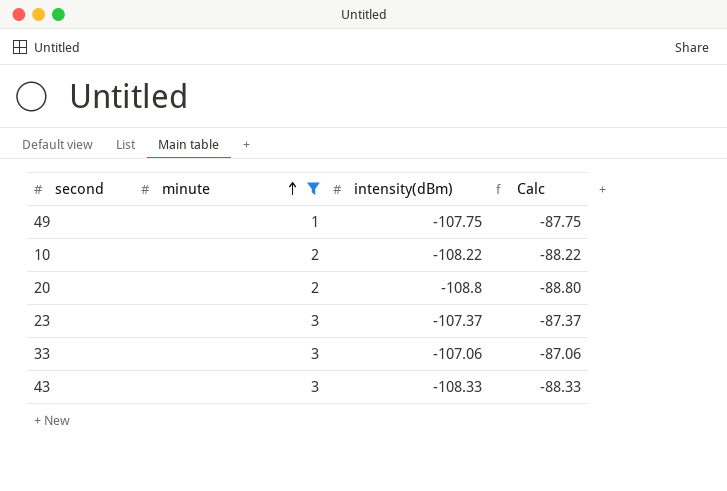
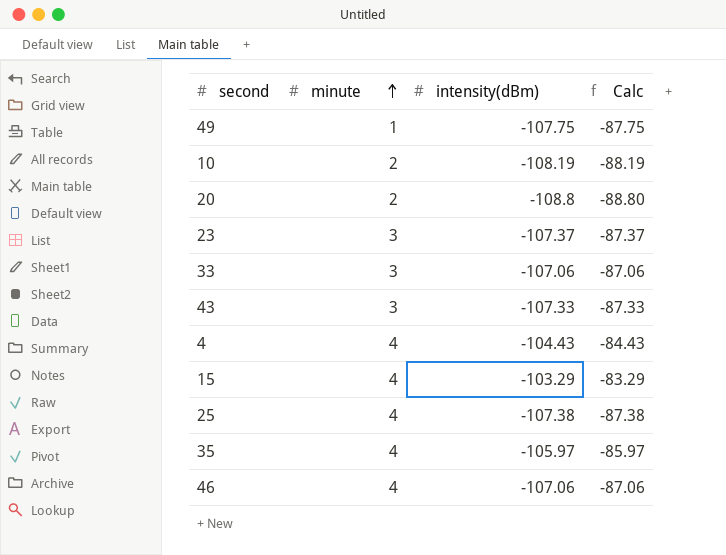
filter: minute != 4 -> none
10 | intensity(dBm): -108.22 -> -108.19
10 | Calc: -88.22 -> -88.19
43 | intensity(dBm): -108.33 -> -107.33
43 | Calc: -88.33 -> -87.33

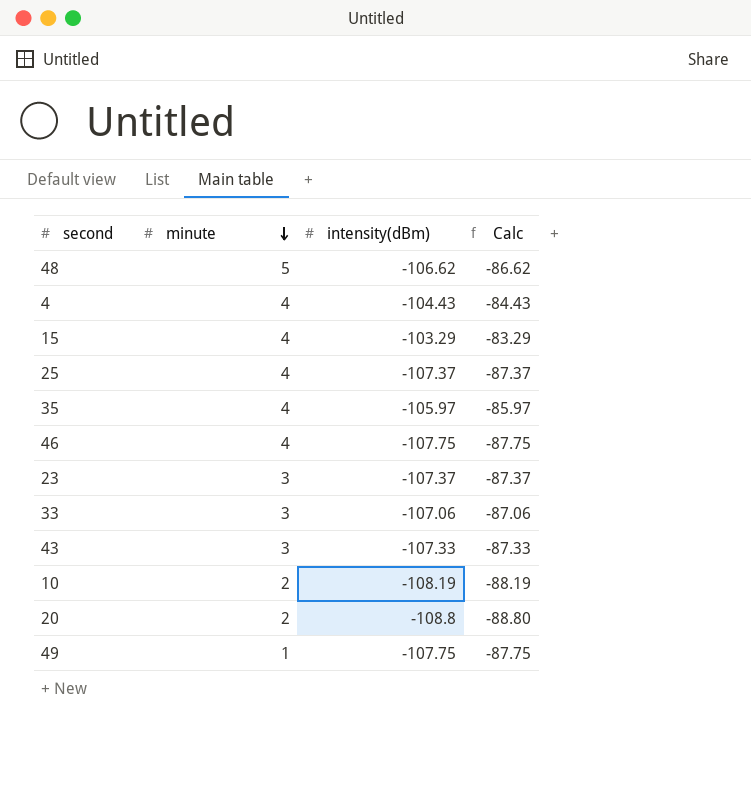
row order: minute ascending -> minute descending
row 48: none -> 5 | -106.62 | -86.62
25 | intensity(dBm): -107.38 -> -107.37
25 | Calc: -87.38 -> -87.37
46 | intensity(dBm): -107.06 -> -107.75
46 | Calc: -87.06 -> -87.75

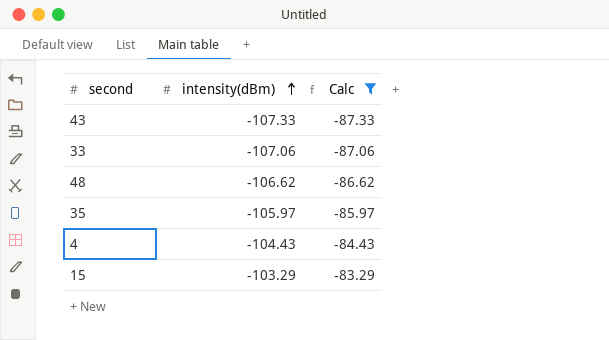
filter: none -> Calc >= -87.33
row order: minute descending -> intensity(dBm) ascending
column minute | position: 2 -> none

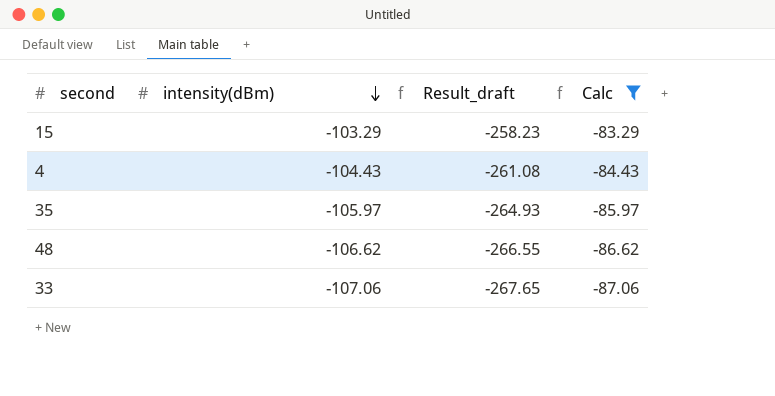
row order: intensity(dBm) ascending -> intensity(dBm) descending
column Result_draft | formula: none -> [intensity(dBm)] * 2.5
row 43: -107.33 | -87.33 -> none

